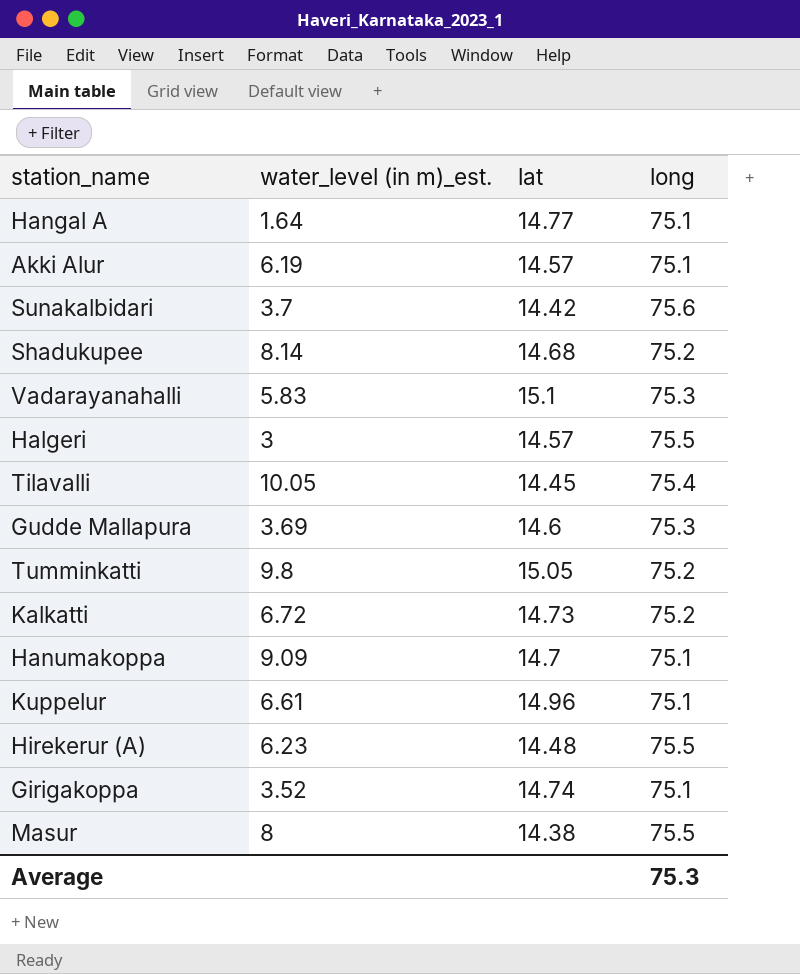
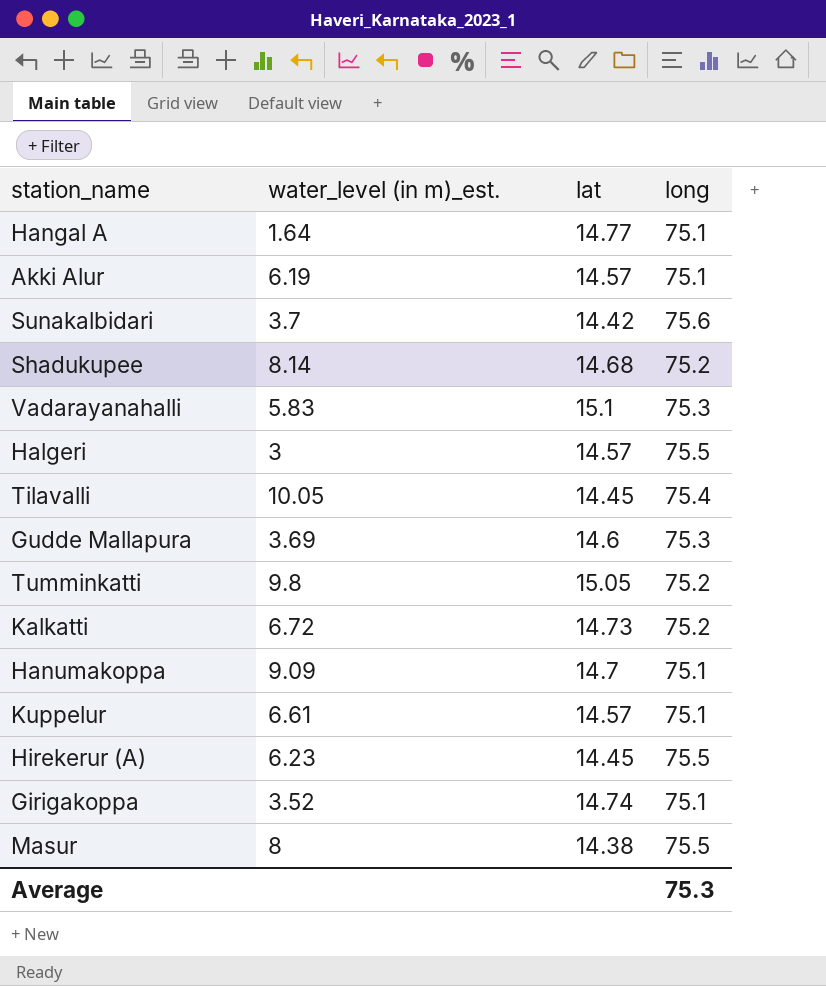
Kuppelur | lat: 14.96 -> 14.57
Hirekerur (A) | lat: 14.48 -> 14.45

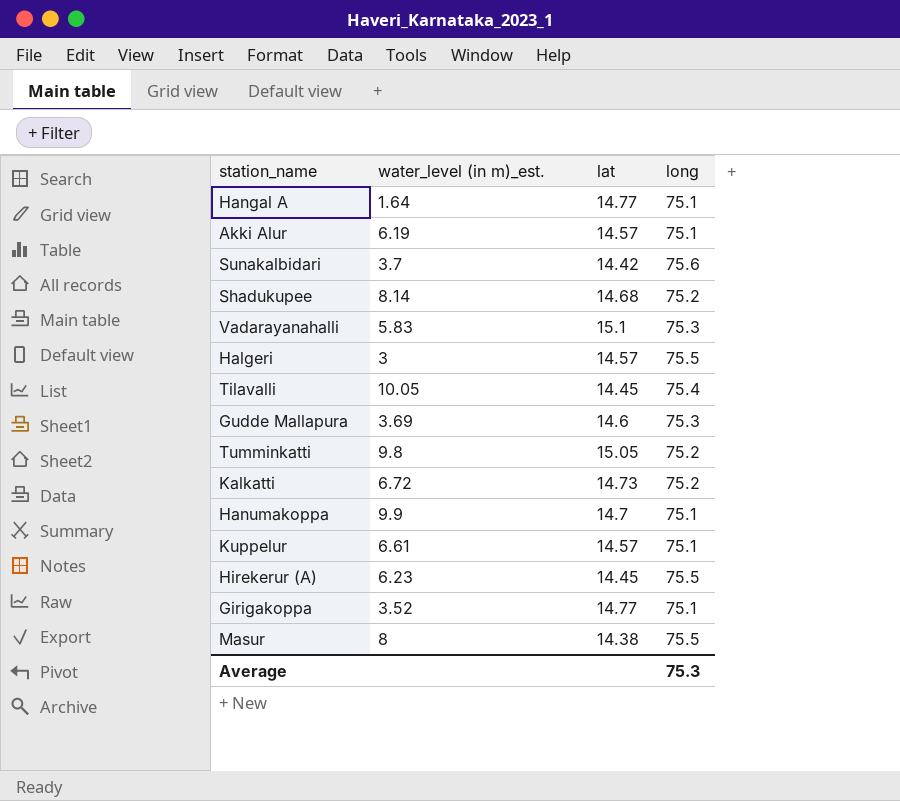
Hanumakoppa | water_level (in m)_est.: 9.09 -> 9.9
Girigakoppa | lat: 14.74 -> 14.77

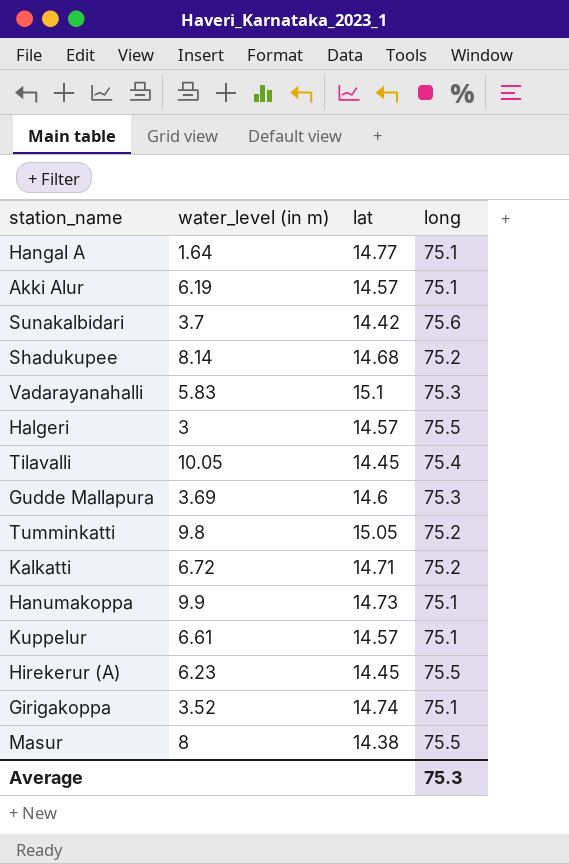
column name: water_level (in m)_est. -> water_level (in m)
Kalkatti | lat: 14.73 -> 14.71
Hanumakoppa | lat: 14.7 -> 14.73
Girigakoppa | lat: 14.77 -> 14.74

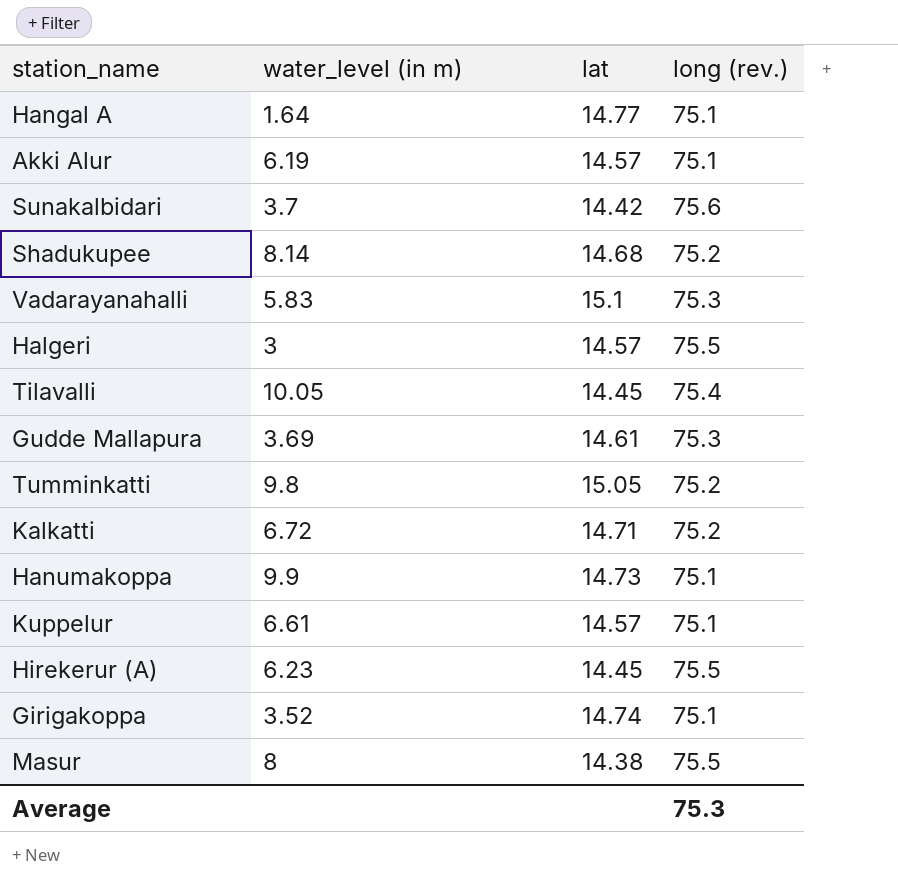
column name: long -> long (rev.)
Gudde Mallapura | lat: 14.6 -> 14.61

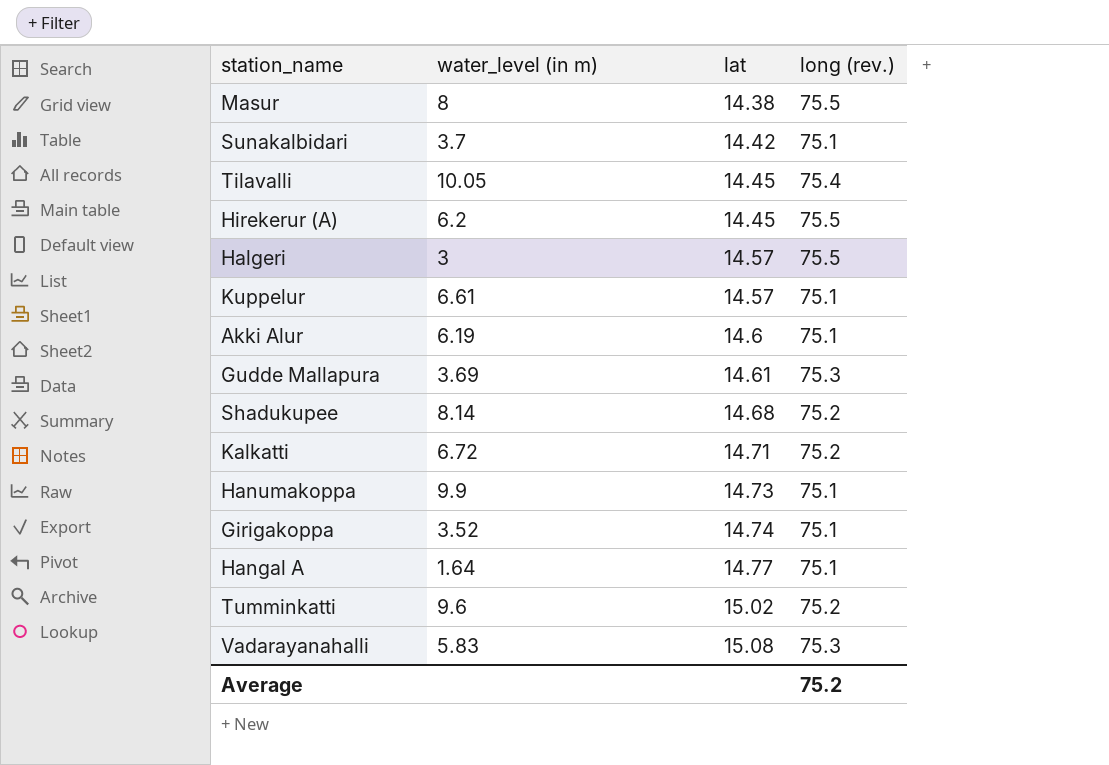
row order: none -> lat ascending
Sunakalbidari | long (rev.): 75.6 -> 75.1
Hirekerur (A) | water_level (in m): 6.23 -> 6.2
Akki Alur | lat: 14.57 -> 14.6
Tumminkatti | water_level (in m): 9.8 -> 9.6
Tumminkatti | lat: 15.05 -> 15.02
Vadarayanahalli | lat: 15.1 -> 15.08
Average | long (rev.): 75.3 -> 75.2

